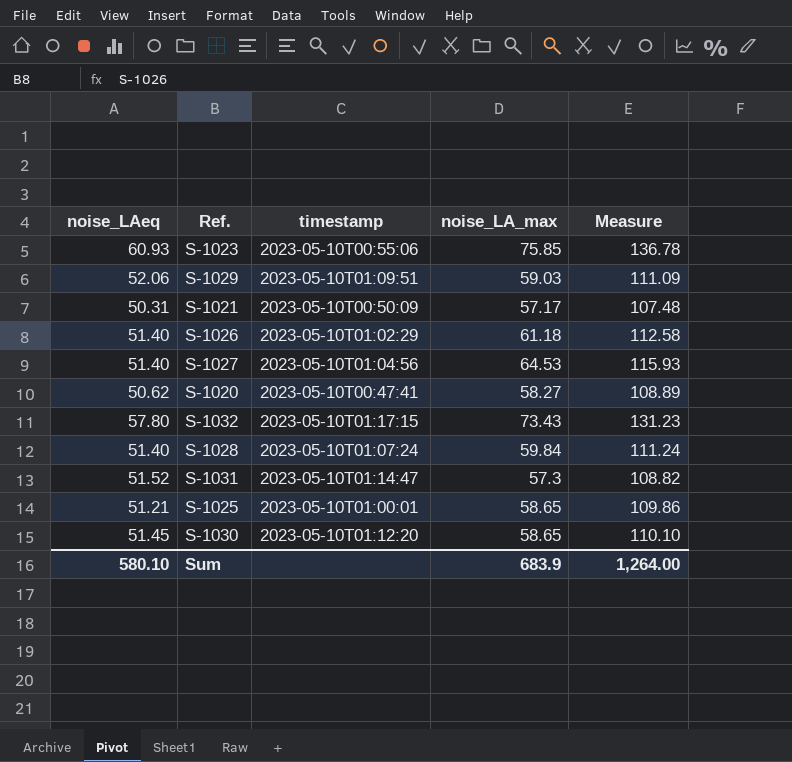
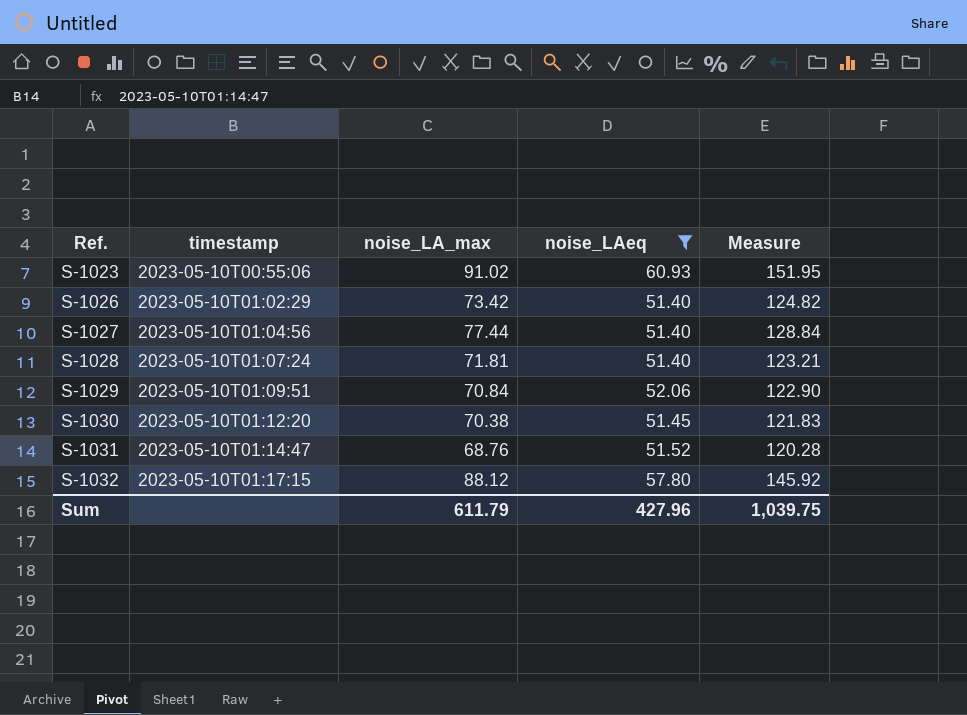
filter: none -> noise_LAeq >= 51.40
row order: none -> Ref. ascending
column noise_LAeq | position: 1 -> 4
S-1023 | noise_LA_max: 75.85 -> 91.02
S-1023 | Measure: 136.78 -> 151.95
S-1026 | noise_LA_max: 61.18 -> 73.42
S-1026 | Measure: 112.58 -> 124.82
S-1027 | noise_LA_max: 64.53 -> 77.44
S-1027 | Measure: 115.93 -> 128.84
S-1028 | noise_LA_max: 59.84 -> 71.81
S-1028 | Measure: 111.24 -> 123.21
S-1029 | noise_LA_max: 59.03 -> 70.84
S-1029 | Measure: 111.09 -> 122.90
S-1030 | noise_LA_max: 58.65 -> 70.38
S-1030 | Measure: 110.10 -> 121.83
S-1031 | noise_LA_max: 57.3 -> 68.76
S-1031 | Measure: 108.82 -> 120.28
S-1032 | noise_LA_max: 73.43 -> 88.12
S-1032 | Measure: 131.23 -> 145.92
Sum | noise_LA_max: 683.9 -> 611.79
Sum | noise_LAeq: 580.10 -> 427.96
Sum | Measure: 1,264.00 -> 1,039.75

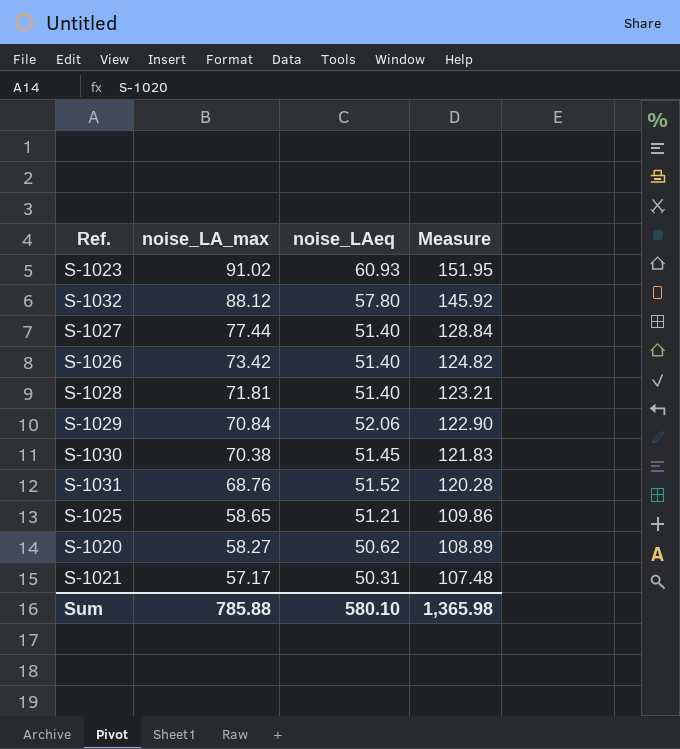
filter: noise_LAeq >= 51.40 -> none
row order: Ref. ascending -> noise_LA_max descending
column timestamp | position: 2 -> none
Sum | noise_LA_max: 611.79 -> 785.88
Sum | noise_LAeq: 427.96 -> 580.10
Sum | Measure: 1,039.75 -> 1,365.98

